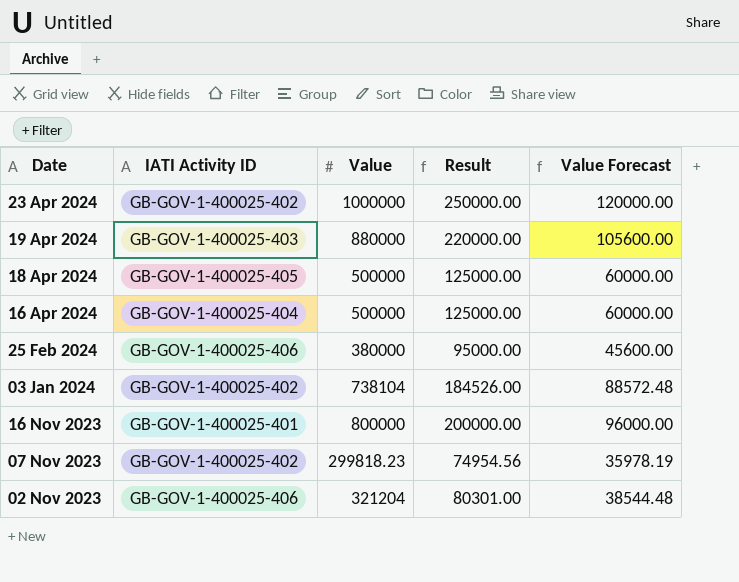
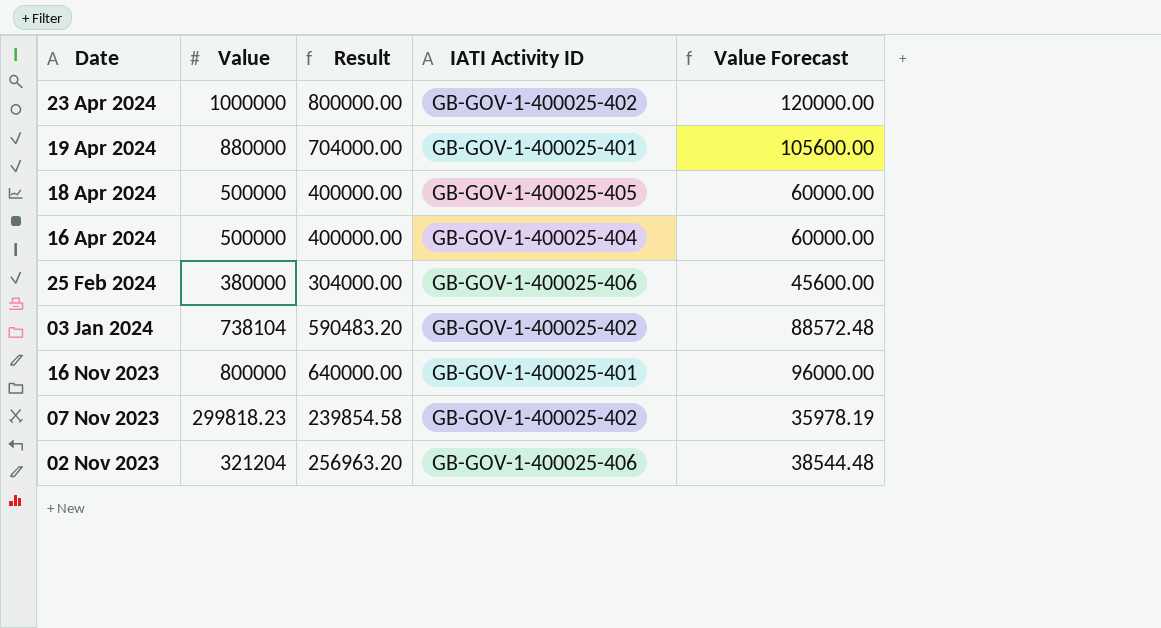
column Result | formula: [Value] * 0.25 -> [Value] * 0.8
column IATI Activity ID | position: 2 -> 4
19 Apr 2024 | IATI Activity ID: GB-GOV-1-400025-403 -> GB-GOV-1-400025-401

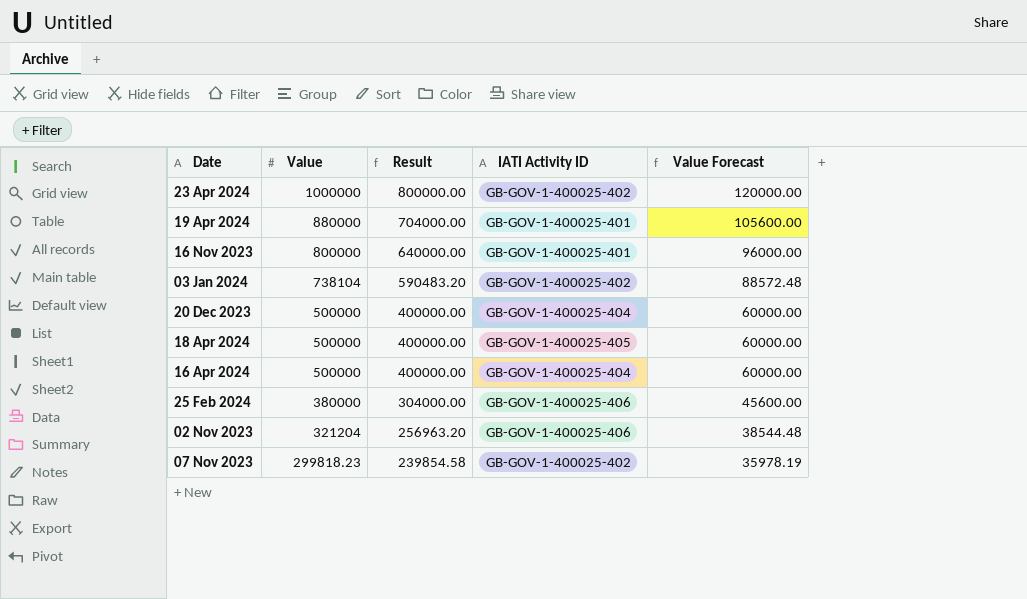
row order: Date descending -> Value descending
row 20 Dec 2023: none -> 500000 | 400000.00 | GB-GOV-1-400025-404 | 60000.00

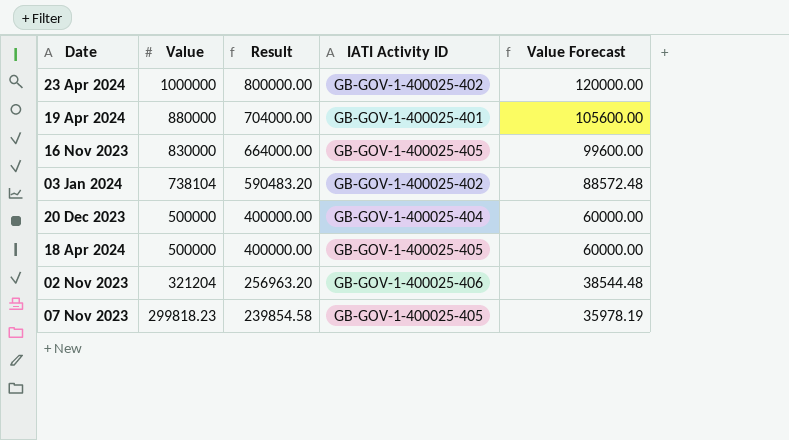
row 16 Apr 2024: 500000 | 400000.00 | GB-GOV-1-400025-404 | 60000.00 -> none
row 25 Feb 2024: 380000 | 304000.00 | GB-GOV-1-400025-406 | 45600.00 -> none
16 Nov 2023 | Value: 800000 -> 830000
16 Nov 2023 | Result: 640000.00 -> 664000.00
16 Nov 2023 | IATI Activity ID: GB-GOV-1-400025-401 -> GB-GOV-1-400025-405
16 Nov 2023 | Value Forecast: 96000.00 -> 99600.00
07 Nov 2023 | IATI Activity ID: GB-GOV-1-400025-402 -> GB-GOV-1-400025-405

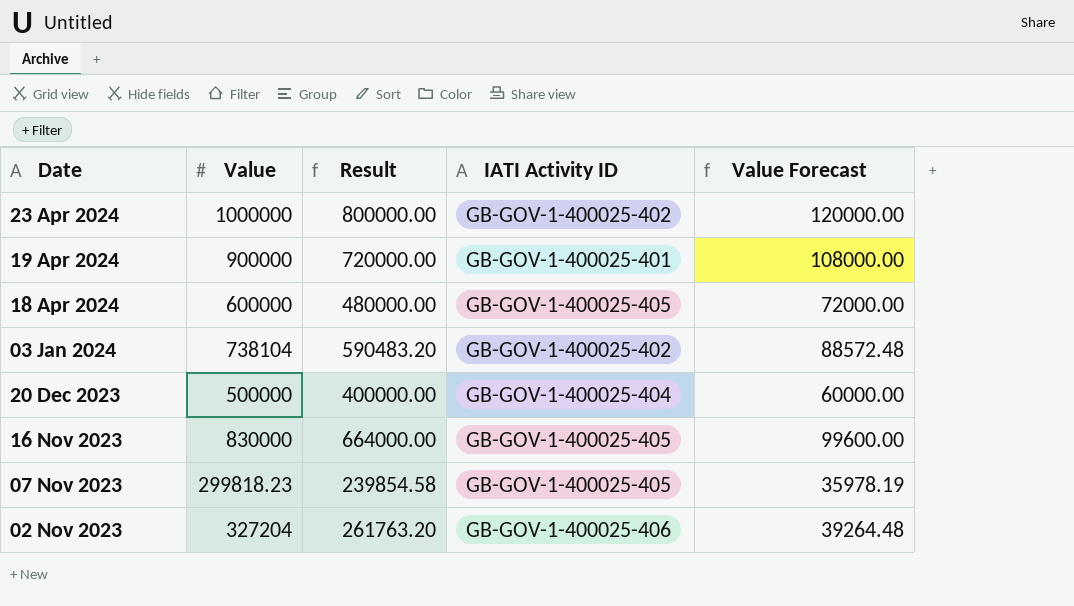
row order: Value descending -> Date descending
19 Apr 2024 | Value: 880000 -> 900000
19 Apr 2024 | Result: 704000.00 -> 720000.00
19 Apr 2024 | Value Forecast: 105600.00 -> 108000.00
18 Apr 2024 | Value: 500000 -> 600000
18 Apr 2024 | Result: 400000.00 -> 480000.00
18 Apr 2024 | Value Forecast: 60000.00 -> 72000.00
02 Nov 2023 | Value: 321204 -> 327204
02 Nov 2023 | Result: 256963.20 -> 261763.20
02 Nov 2023 | Value Forecast: 38544.48 -> 39264.48

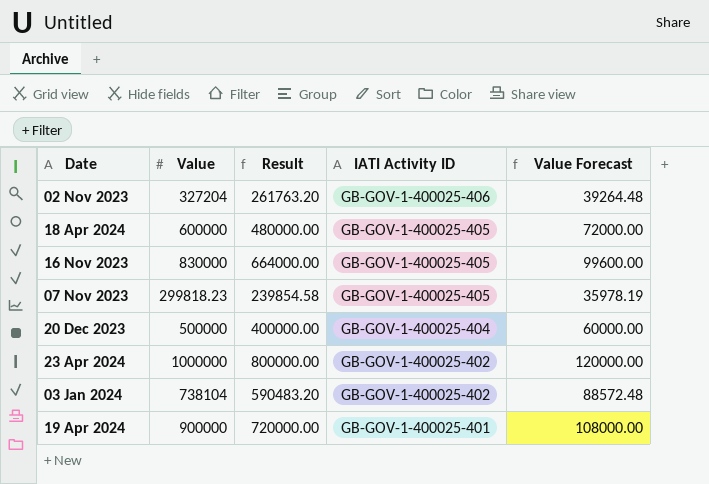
row order: Date descending -> IATI Activity ID descending

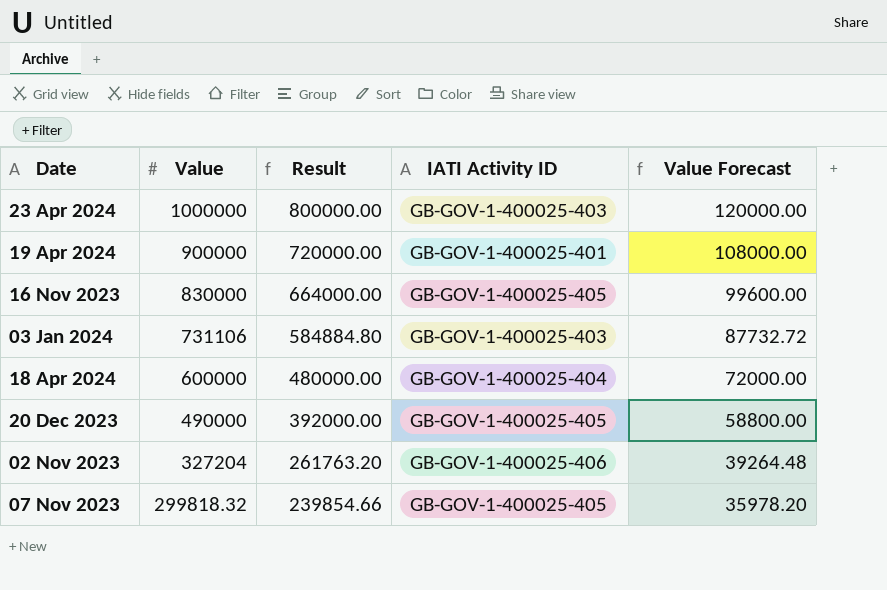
row order: IATI Activity ID descending -> Value descending
23 Apr 2024 | IATI Activity ID: GB-GOV-1-400025-402 -> GB-GOV-1-400025-403
03 Jan 2024 | Value: 738104 -> 731106
03 Jan 2024 | Result: 590483.20 -> 584884.80
03 Jan 2024 | IATI Activity ID: GB-GOV-1-400025-402 -> GB-GOV-1-400025-403
03 Jan 2024 | Value Forecast: 88572.48 -> 87732.72
18 Apr 2024 | IATI Activity ID: GB-GOV-1-400025-405 -> GB-GOV-1-400025-404
20 Dec 2023 | Value: 500000 -> 490000
20 Dec 2023 | Result: 400000.00 -> 392000.00
20 Dec 2023 | IATI Activity ID: GB-GOV-1-400025-404 -> GB-GOV-1-400025-405
20 Dec 2023 | Value Forecast: 60000.00 -> 58800.00
07 Nov 2023 | Value: 299818.23 -> 299818.32
07 Nov 2023 | Result: 239854.58 -> 239854.66
07 Nov 2023 | Value Forecast: 35978.19 -> 35978.20

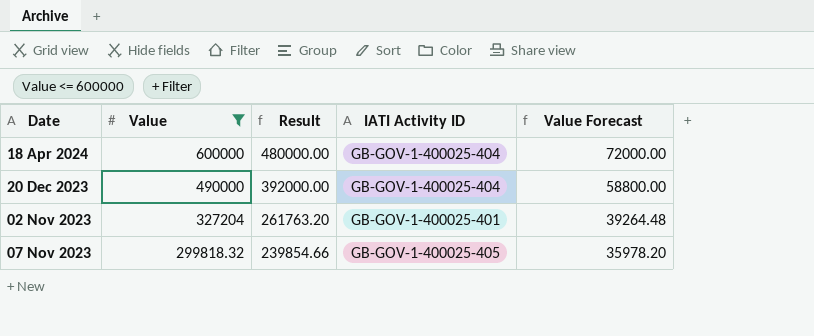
filter: none -> Value <= 600000
20 Dec 2023 | IATI Activity ID: GB-GOV-1-400025-405 -> GB-GOV-1-400025-404
02 Nov 2023 | IATI Activity ID: GB-GOV-1-400025-406 -> GB-GOV-1-400025-401

